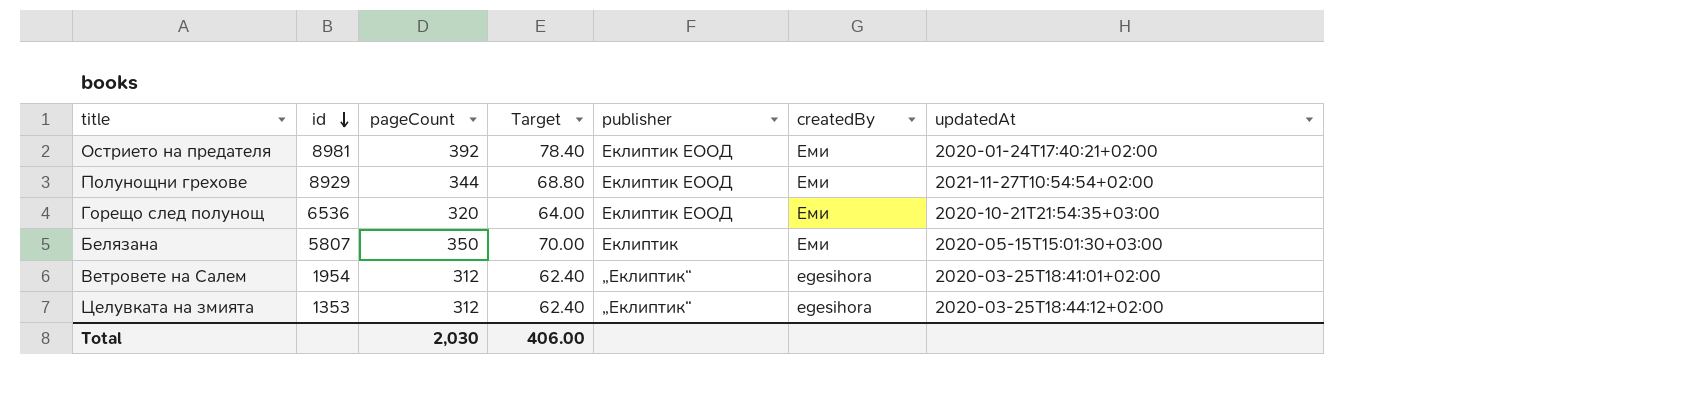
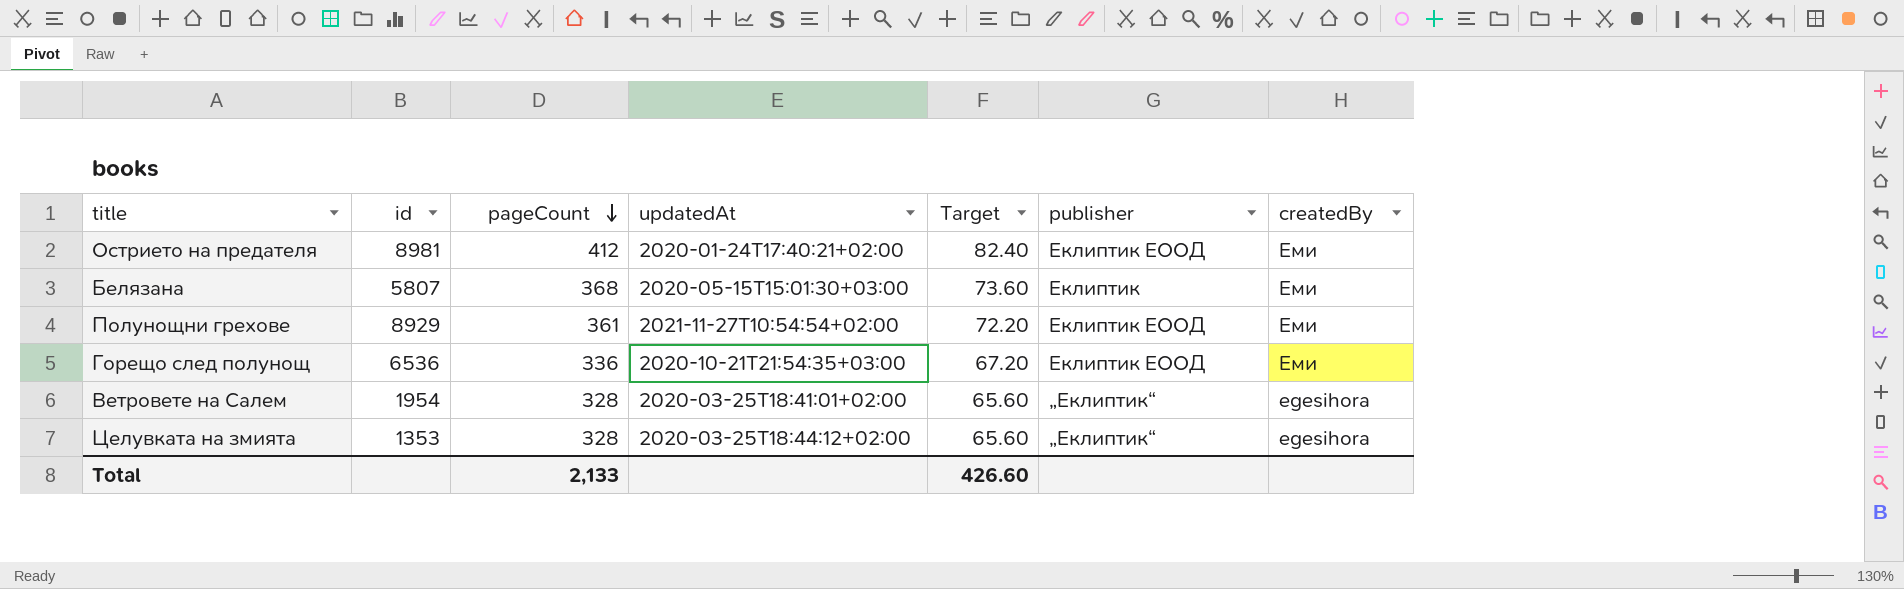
row order: id descending -> pageCount descending
column updatedAt | position: 7 -> 4
Острието на предателя | pageCount: 392 -> 412
Острието на предателя | Target: 78.40 -> 82.40
Белязана | pageCount: 350 -> 368
Белязана | Target: 70.00 -> 73.60
Полунощни грехове | pageCount: 344 -> 361
Полунощни грехове | Target: 68.80 -> 72.20
Горещо след полунощ | pageCount: 320 -> 336
Горещо след полунощ | Target: 64.00 -> 67.20
Ветровете на Салем | pageCount: 312 -> 328
Ветровете на Салем | Target: 62.40 -> 65.60
Целувката на змията | pageCount: 312 -> 328
Целувката на змията | Target: 62.40 -> 65.60
Total | pageCount: 2,030 -> 2,133
Total | Target: 406.00 -> 426.60

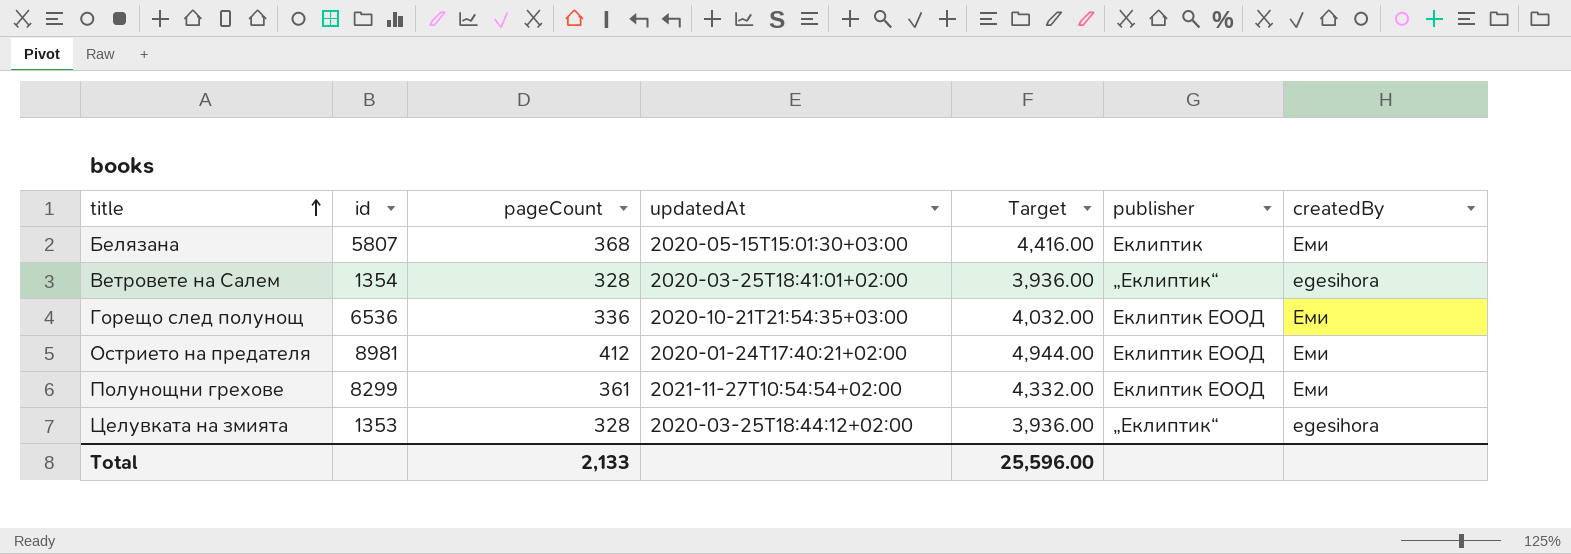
row order: pageCount descending -> title ascending
column Target | formula: [pageCount] * 0.2 -> [pageCount] * 12
Ветровете на Салем | id: 1954 -> 1354
Полунощни грехове | id: 8929 -> 8299
Total | Target: 426.60 -> 25,596.00

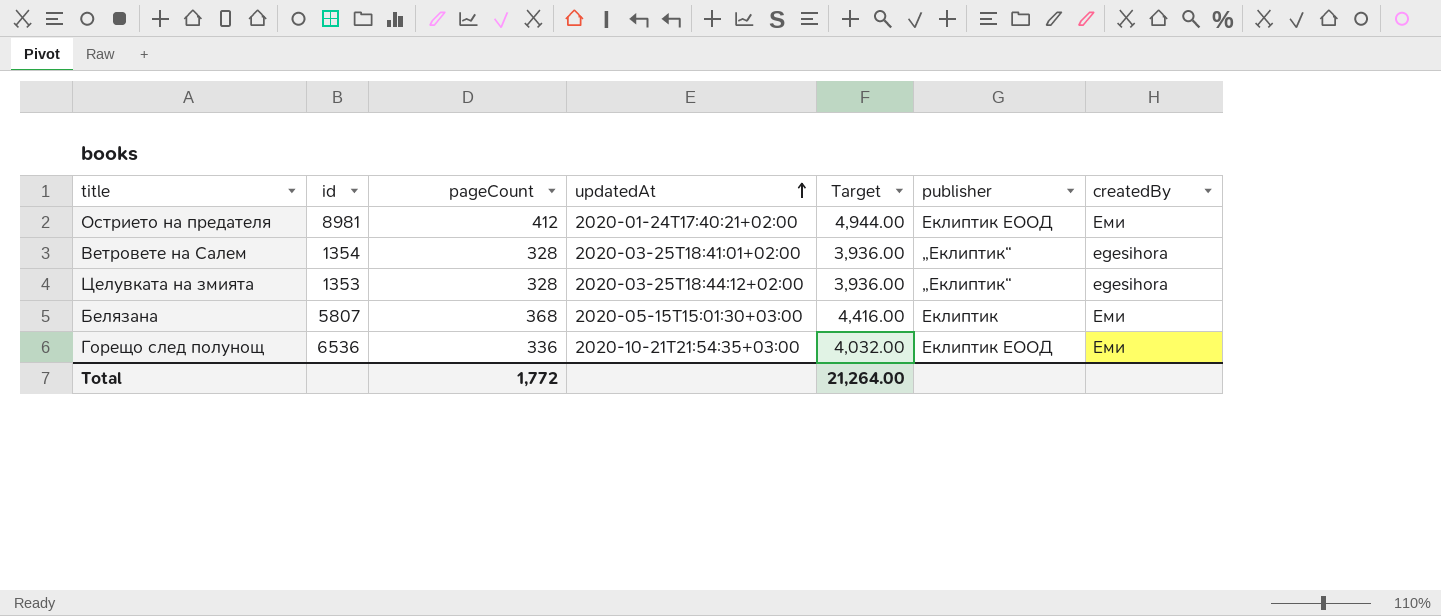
row order: title ascending -> updatedAt ascending
row Полунощни грехове: 8299 | 361 | 2021-11-27T10:54:54+02:00 | 4,332.00 | Еклиптик ЕООД | Еми -> none
Total | pageCount: 2,133 -> 1,772
Total | Target: 25,596.00 -> 21,264.00

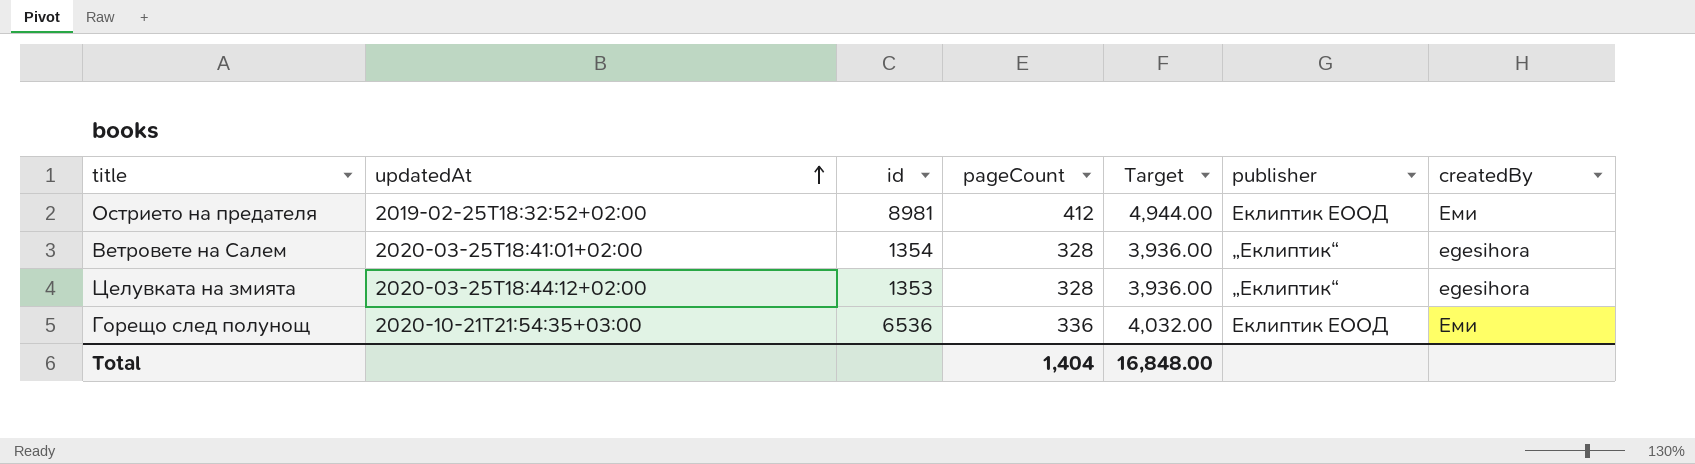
column updatedAt | position: 4 -> 2
row Белязана: 5807 | 368 | 2020-05-15T15:01:30+03:00 | 4,416.00 | Еклиптик | Еми -> none
Острието на предателя | updatedAt: 2020-01-24T17:40:21+02:00 -> 2019-02-25T18:32:52+02:00
Total | pageCount: 1,772 -> 1,404
Total | Target: 21,264.00 -> 16,848.00

